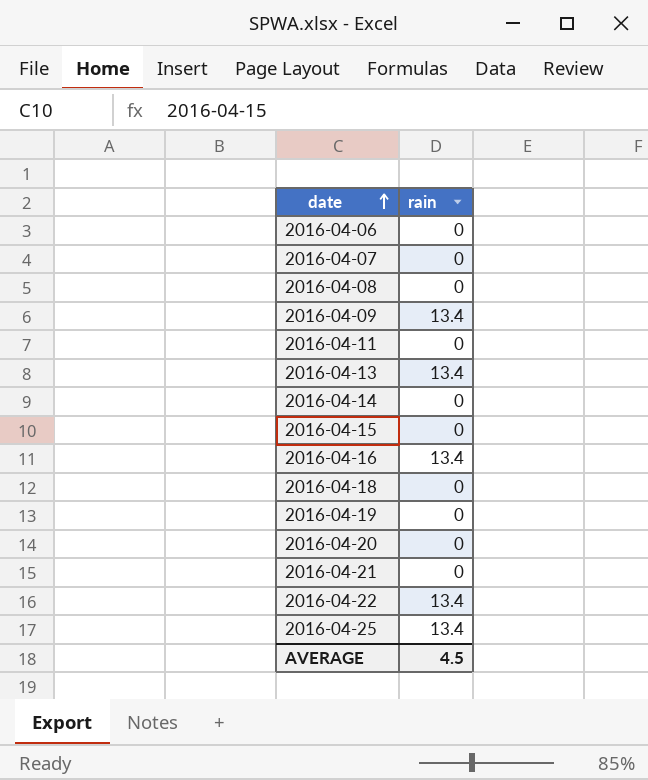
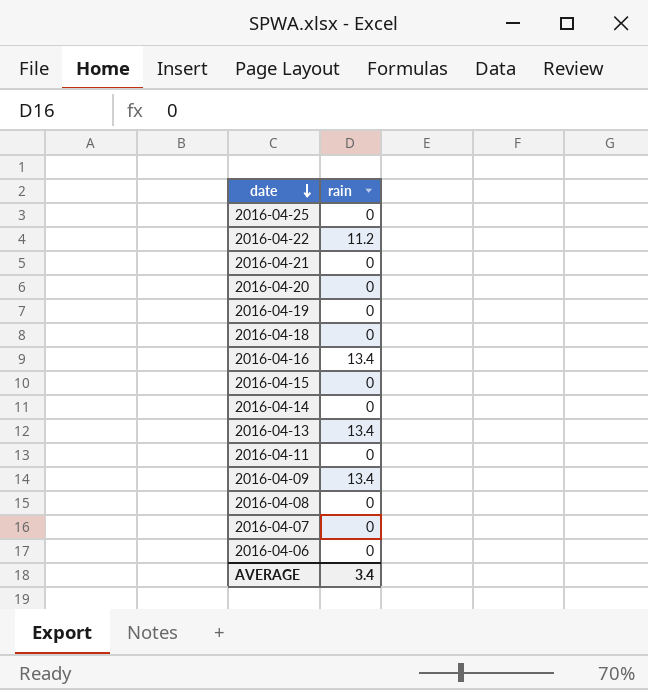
row order: date ascending -> date descending
2016-04-25 | rain: 13.4 -> 0
2016-04-22 | rain: 13.4 -> 11.2
AVERAGE | rain: 4.5 -> 3.4

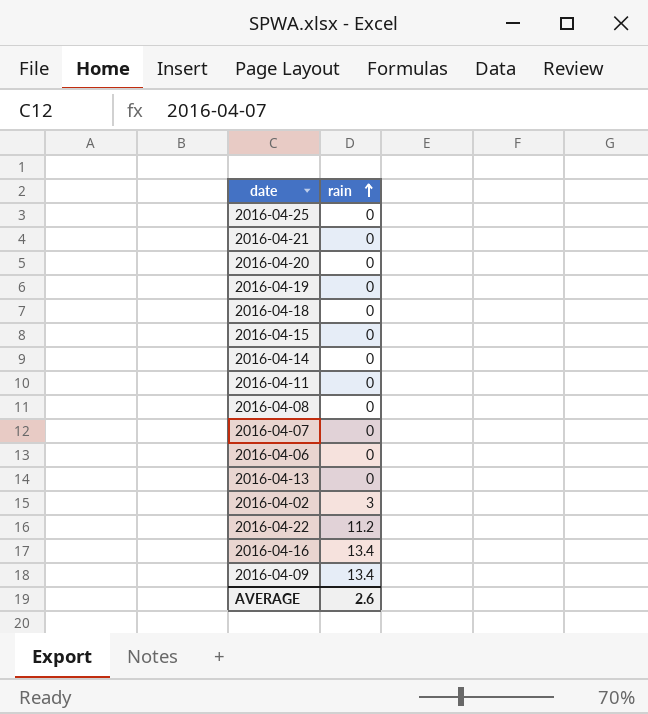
row order: date descending -> rain ascending
2016-04-13 | rain: 13.4 -> 0
row 2016-04-02: none -> 3
AVERAGE | rain: 3.4 -> 2.6

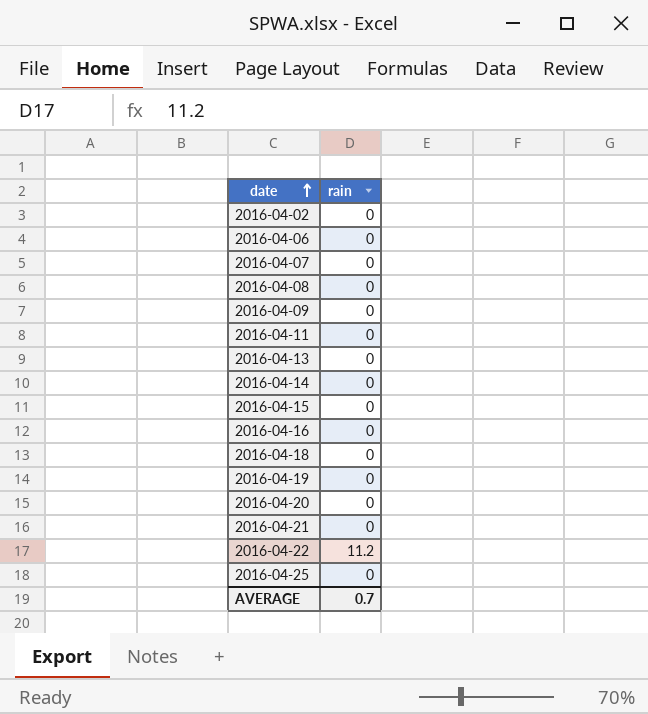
row order: rain ascending -> date ascending
2016-04-02 | rain: 3 -> 0
2016-04-09 | rain: 13.4 -> 0
2016-04-16 | rain: 13.4 -> 0
AVERAGE | rain: 2.6 -> 0.7

